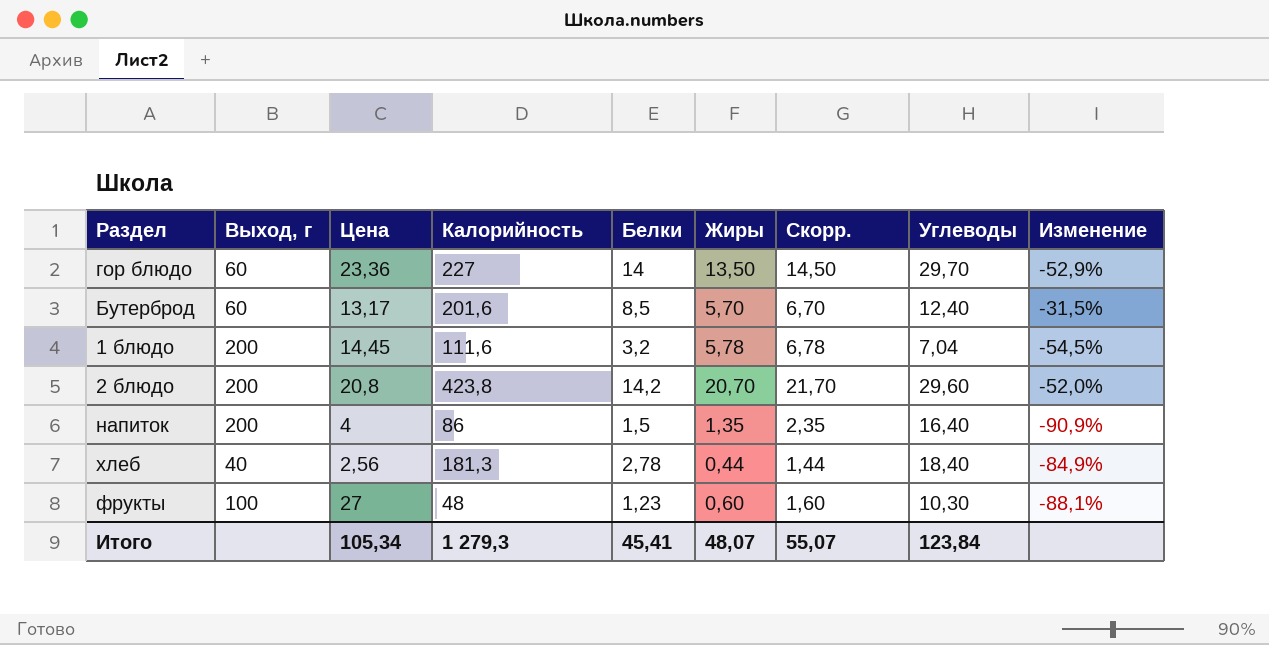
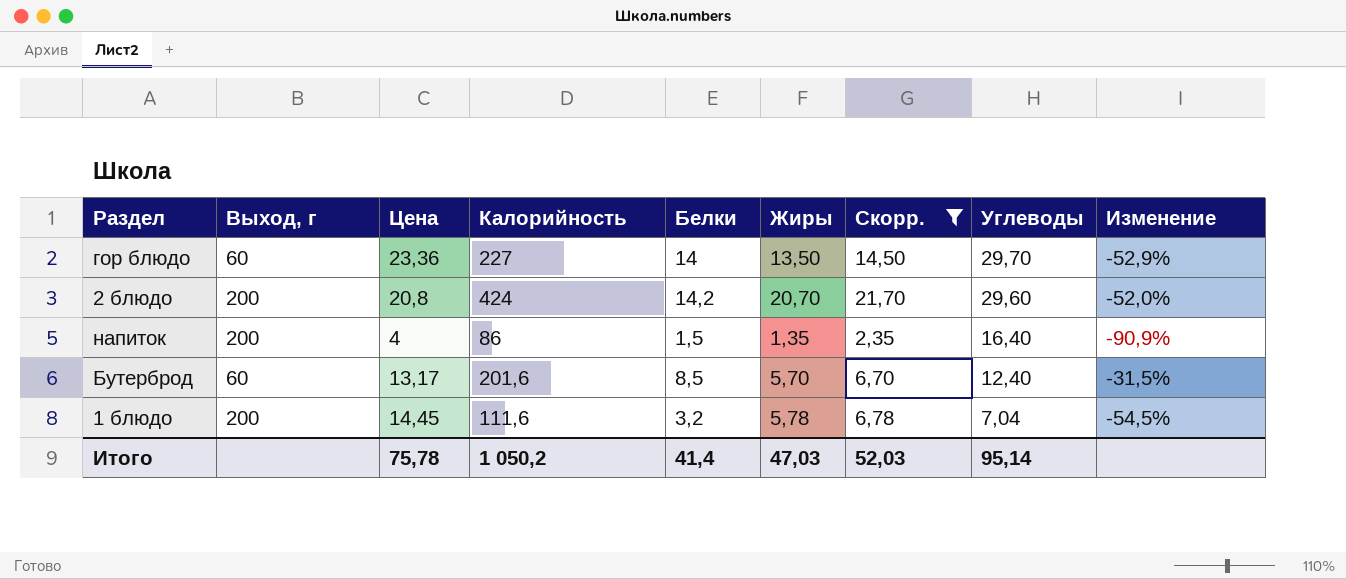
filter: none -> Скорр. >= 2,35
row order: none -> Углеводы descending
2 блюдо | Калорийность: 423,8 -> 424
Итого | Цена: 105,34 -> 75,78
Итого | Калорийность: 1 279,3 -> 1 050,2
Итого | Белки: 45,41 -> 41,4
Итого | Жиры: 48,07 -> 47,03
Итого | Скорр.: 55,07 -> 52,03
Итого | Углеводы: 123,84 -> 95,14

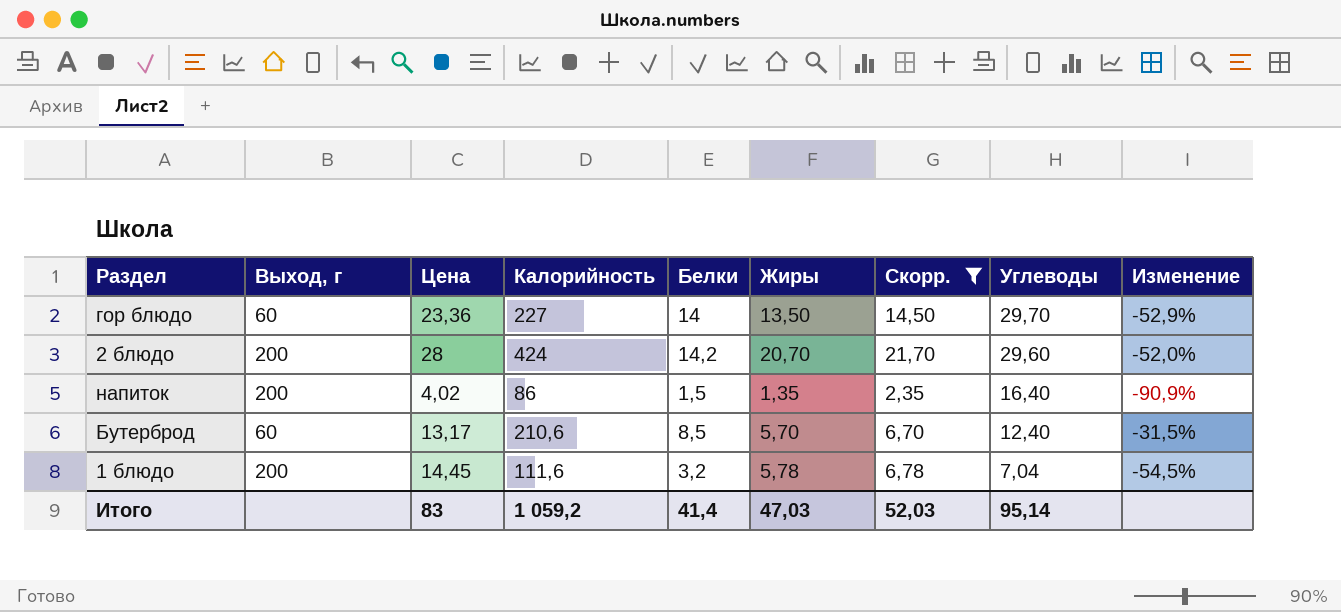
2 блюдо | Цена: 20,8 -> 28
напиток | Цена: 4 -> 4,02
Бутерброд | Калорийность: 201,6 -> 210,6
Итого | Цена: 75,78 -> 83
Итого | Калорийность: 1 050,2 -> 1 059,2

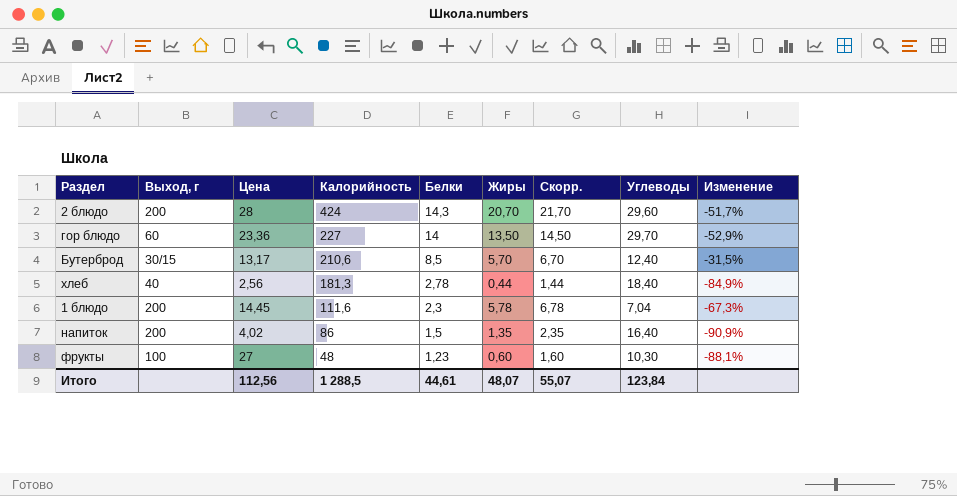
filter: Скорр. >= 2,35 -> none
row order: Углеводы descending -> Калорийность descending
2 блюдо | Белки: 14,2 -> 14,3
2 блюдо | Изменение: -52,0% -> -51,7%
Бутерброд | Выход, г: 60 -> 30/15
1 блюдо | Белки: 3,2 -> 2,3
1 блюдо | Изменение: -54,5% -> -67,3%
Итого | Цена: 83 -> 112,56
Итого | Калорийность: 1 059,2 -> 1 288,5
Итого | Белки: 41,4 -> 44,61
Итого | Жиры: 47,03 -> 48,07
Итого | Скорр.: 52,03 -> 55,07
Итого | Углеводы: 95,14 -> 123,84

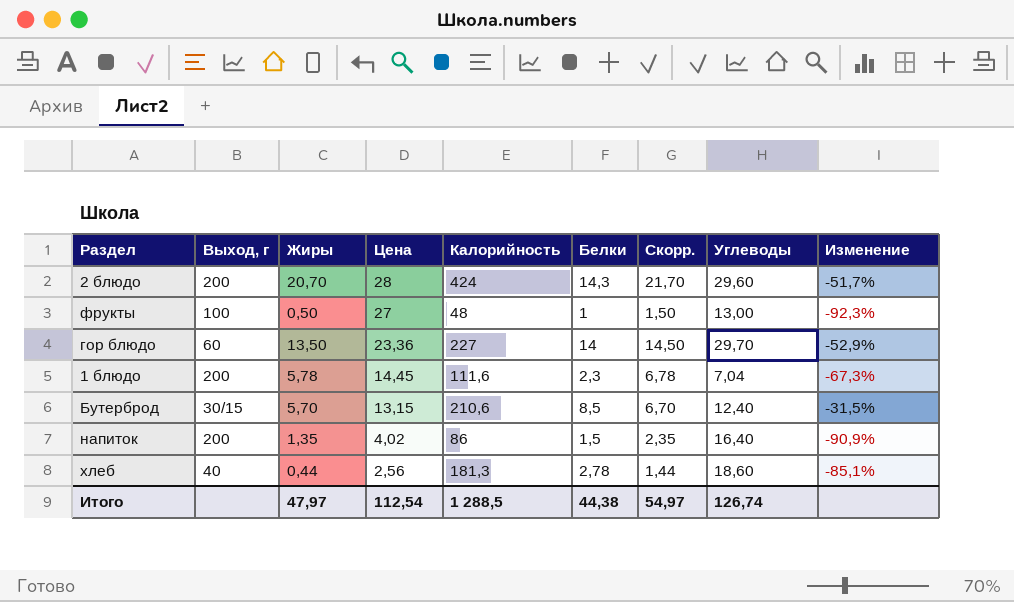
row order: Калорийность descending -> Цена descending
column Жиры | position: 6 -> 3
фрукты | Жиры: 0,60 -> 0,50
фрукты | Белки: 1,23 -> 1
фрукты | Скорр.: 1,60 -> 1,50
фрукты | Углеводы: 10,30 -> 13,00
фрукты | Изменение: -88,1% -> -92,3%
Бутерброд | Цена: 13,17 -> 13,15
хлеб | Углеводы: 18,40 -> 18,60
хлеб | Изменение: -84,9% -> -85,1%
Итого | Жиры: 48,07 -> 47,97
Итого | Цена: 112,56 -> 112,54
Итого | Белки: 44,61 -> 44,38
Итого | Скорр.: 55,07 -> 54,97
Итого | Углеводы: 123,84 -> 126,74

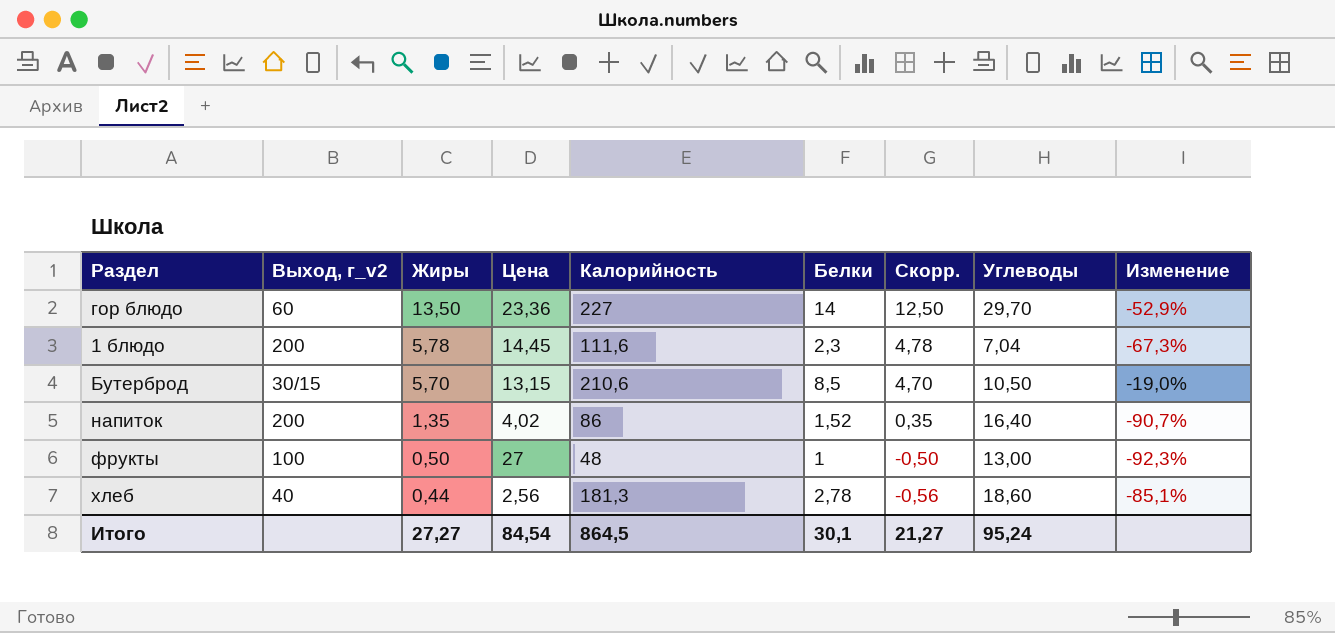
row order: Цена descending -> Жиры descending
column name: Выход, г -> Выход, г_v2
column Скорр. | formula: [Жиры] + 1 -> [Жиры] - 1
row 2 блюдо: 200 | 20,70 | 28 | 424 | 14,3 | 21,70 | 29,60 | -51,7% -> none
Бутерброд | Углеводы: 12,40 -> 10,50
Бутерброд | Изменение: -31,5% -> -19,0%
напиток | Белки: 1,5 -> 1,52
напиток | Изменение: -90,9% -> -90,7%
Итого | Жиры: 47,97 -> 27,27
Итого | Цена: 112,54 -> 84,54
Итого | Калорийность: 1 288,5 -> 864,5
Итого | Белки: 44,38 -> 30,1
Итого | Скорр.: 54,97 -> 21,27
Итого | Углеводы: 126,74 -> 95,24

